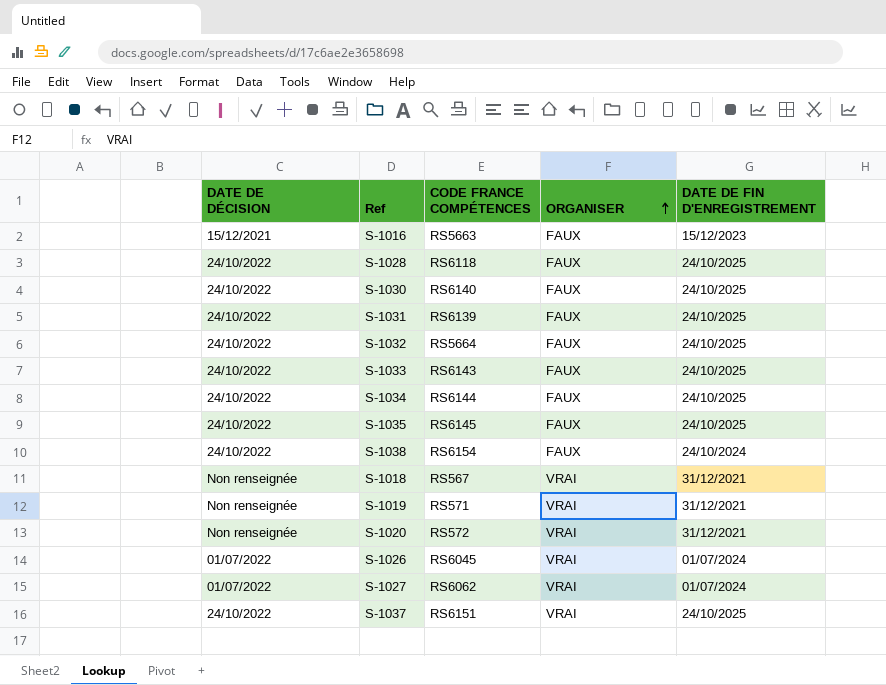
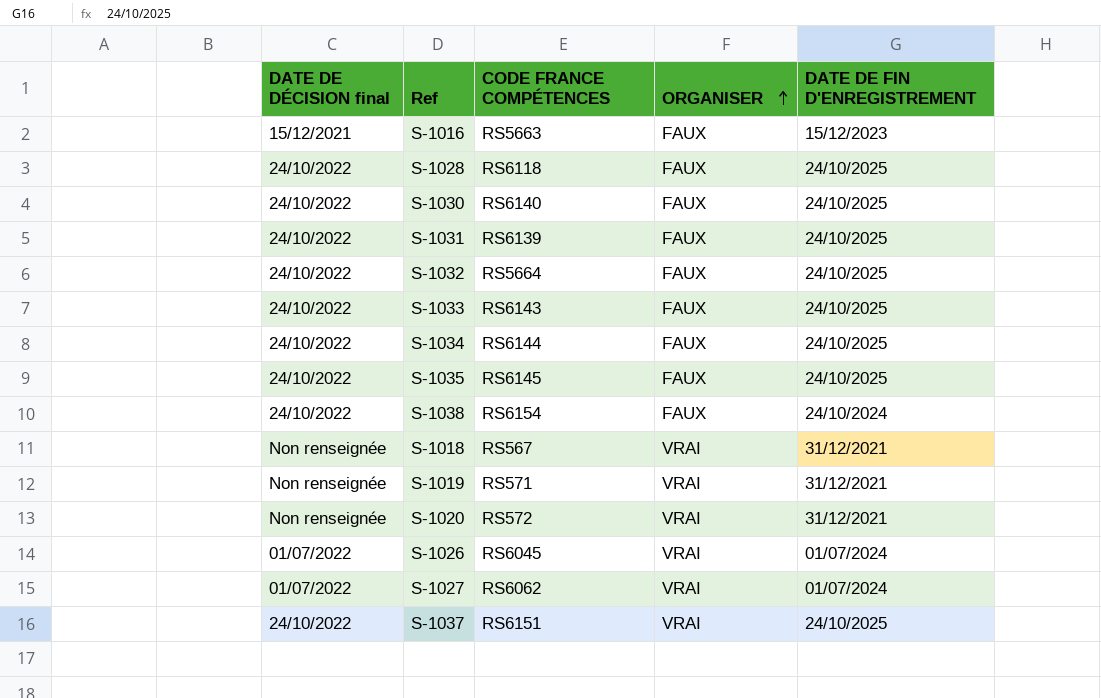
column name: DATE DE DÉCISION -> DATE DE DÉCISION final

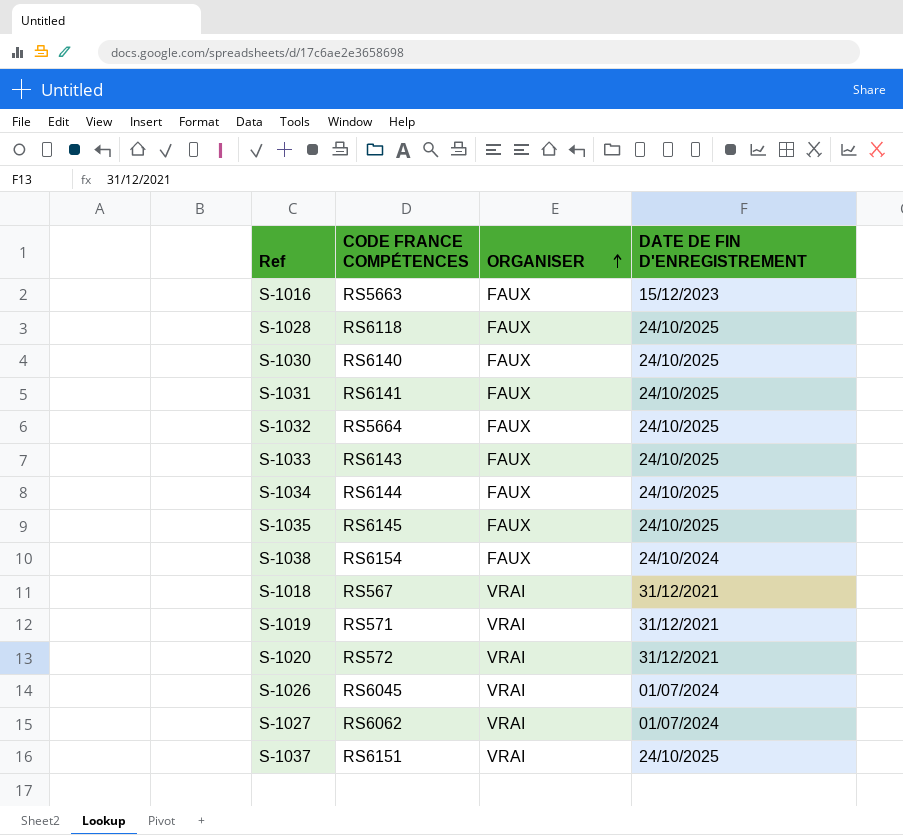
column DATE DE DÉCISION final | position: 1 -> none
S-1031 | CODE FRANCE COMPÉTENCES: RS6139 -> RS6141

